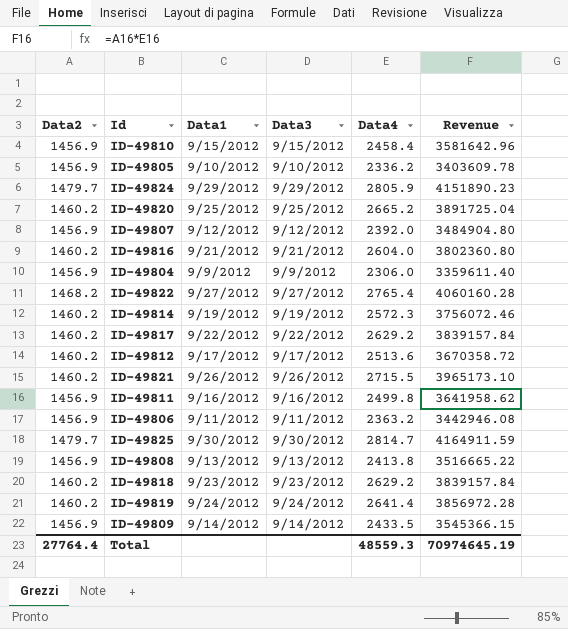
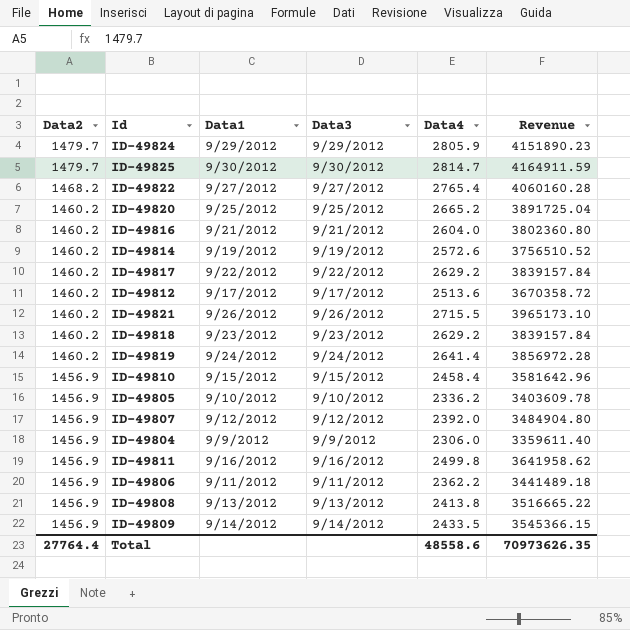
row order: none -> Data2 descending
ID-49814 | Data4: 2572.3 -> 2572.6
ID-49814 | Revenue: 3756072.46 -> 3756510.52
ID-49806 | Data4: 2363.2 -> 2362.2
ID-49806 | Revenue: 3442946.08 -> 3441489.18
Total | Data4: 48559.3 -> 48558.6
Total | Revenue: 70974645.19 -> 70973626.35

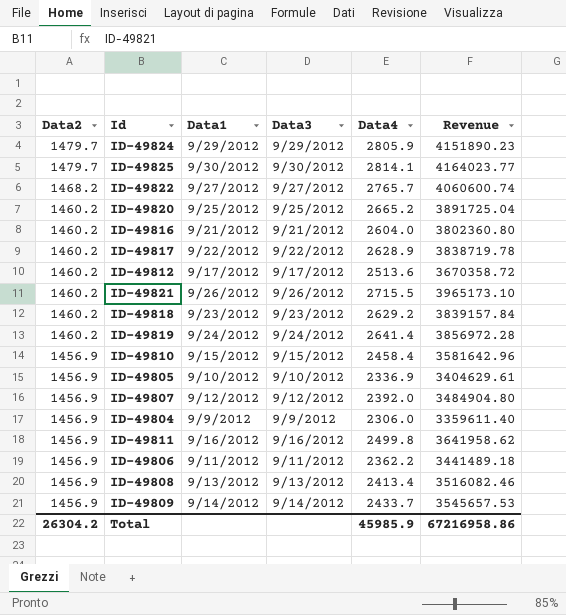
row ID-49814: 1460.2 | 9/19/2012 | 9/19/2012 | 2572.6 | 3756510.52 -> none
ID-49825 | Data4: 2814.7 -> 2814.1
ID-49825 | Revenue: 4164911.59 -> 4164023.77
ID-49822 | Data4: 2765.4 -> 2765.7
ID-49822 | Revenue: 4060160.28 -> 4060600.74
ID-49817 | Data4: 2629.2 -> 2628.9
ID-49817 | Revenue: 3839157.84 -> 3838719.78
ID-49805 | Data4: 2336.2 -> 2336.9
ID-49805 | Revenue: 3403609.78 -> 3404629.61
ID-49808 | Data4: 2413.8 -> 2413.4
ID-49808 | Revenue: 3516665.22 -> 3516082.46
ID-49809 | Data4: 2433.5 -> 2433.7
ID-49809 | Revenue: 3545366.15 -> 3545657.53
Total | Data2: 27764.4 -> 26304.2
Total | Data4: 48558.6 -> 45985.9
Total | Revenue: 70973626.35 -> 67216958.86

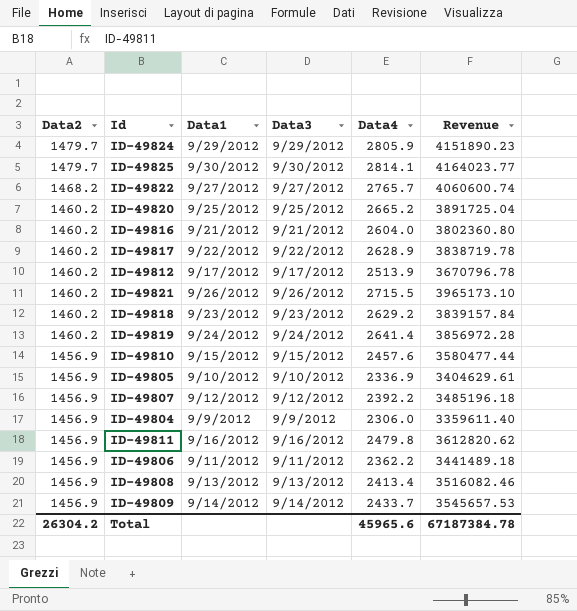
ID-49812 | Data4: 2513.6 -> 2513.9
ID-49812 | Revenue: 3670358.72 -> 3670796.78
ID-49810 | Data4: 2458.4 -> 2457.6
ID-49810 | Revenue: 3581642.96 -> 3580477.44
ID-49807 | Data4: 2392.0 -> 2392.2
ID-49807 | Revenue: 3484904.80 -> 3485196.18
ID-49811 | Data4: 2499.8 -> 2479.8
ID-49811 | Revenue: 3641958.62 -> 3612820.62
Total | Data4: 45985.9 -> 45965.6
Total | Revenue: 67216958.86 -> 67187384.78

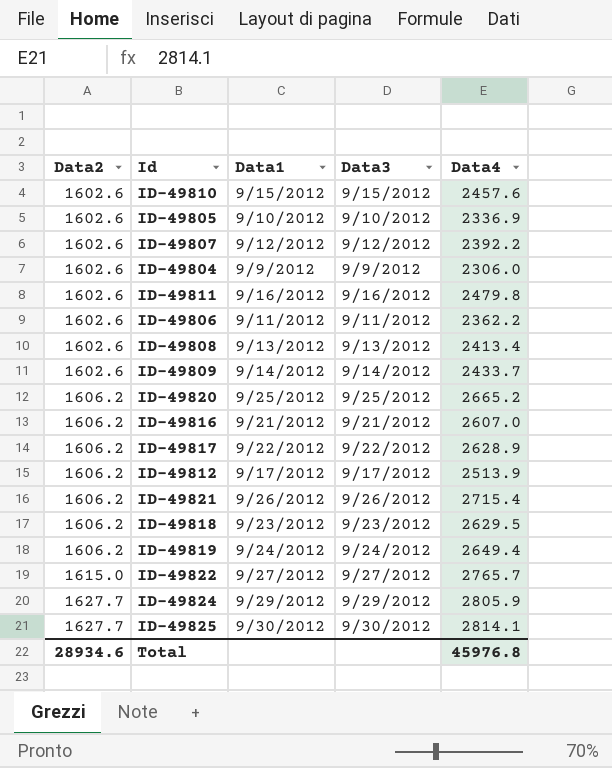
row order: Data2 descending -> Data2 ascending
column Revenue | formula: [Data2] * [Data4] -> none
ID-49810 | Data2: 1456.9 -> 1602.6
ID-49805 | Data2: 1456.9 -> 1602.6
ID-49807 | Data2: 1456.9 -> 1602.6
ID-49804 | Data2: 1456.9 -> 1602.6
ID-49811 | Data2: 1456.9 -> 1602.6
ID-49806 | Data2: 1456.9 -> 1602.6
ID-49808 | Data2: 1456.9 -> 1602.6
ID-49809 | Data2: 1456.9 -> 1602.6
ID-49820 | Data2: 1460.2 -> 1606.2
ID-49816 | Data2: 1460.2 -> 1606.2
ID-49816 | Data4: 2604.0 -> 2607.0
ID-49817 | Data2: 1460.2 -> 1606.2
ID-49812 | Data2: 1460.2 -> 1606.2
ID-49821 | Data2: 1460.2 -> 1606.2
ID-49821 | Data4: 2715.5 -> 2715.4
ID-49818 | Data2: 1460.2 -> 1606.2
ID-49818 | Data4: 2629.2 -> 2629.5
ID-49819 | Data2: 1460.2 -> 1606.2
ID-49819 | Data4: 2641.4 -> 2649.4
ID-49822 | Data2: 1468.2 -> 1615.0
ID-49824 | Data2: 1479.7 -> 1627.7
ID-49825 | Data2: 1479.7 -> 1627.7
Total | Data2: 26304.2 -> 28934.6
Total | Data4: 45965.6 -> 45976.8

